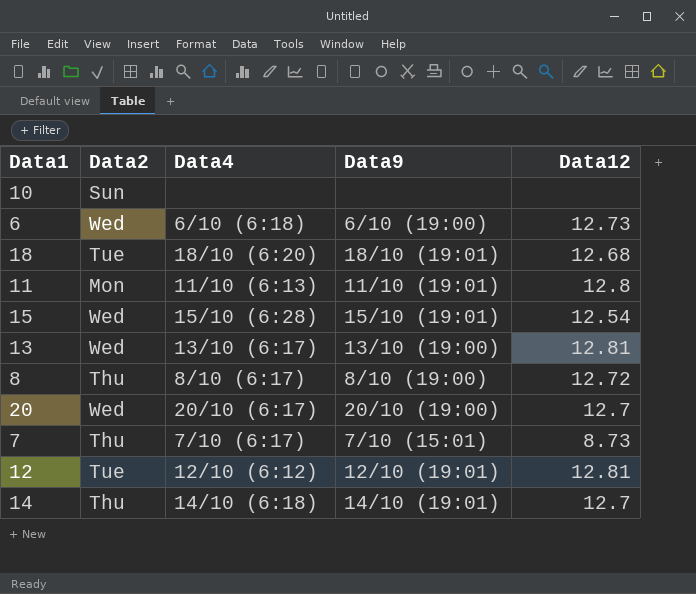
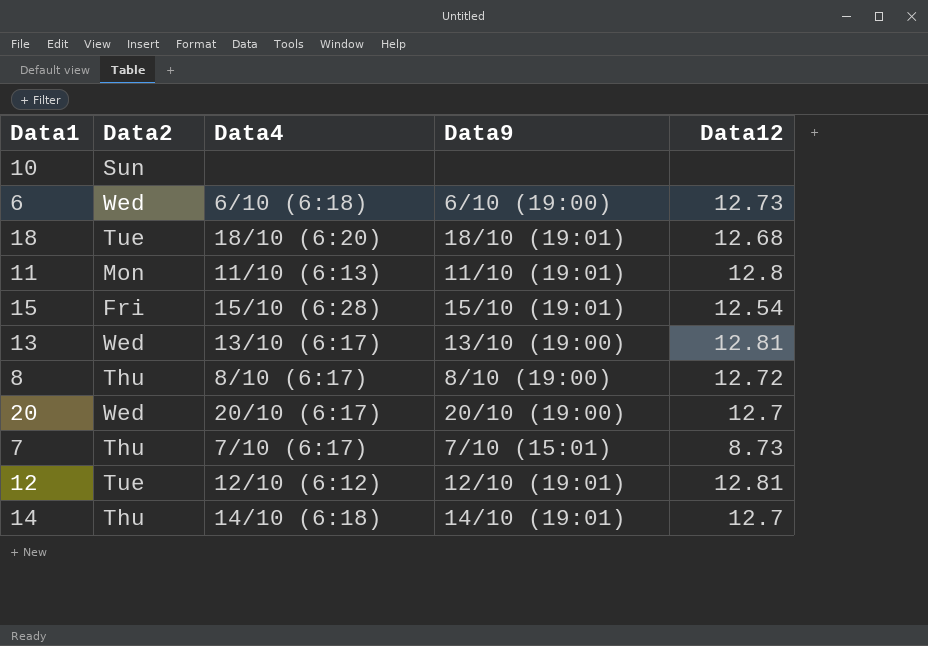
15 | Data2: Wed -> Fri

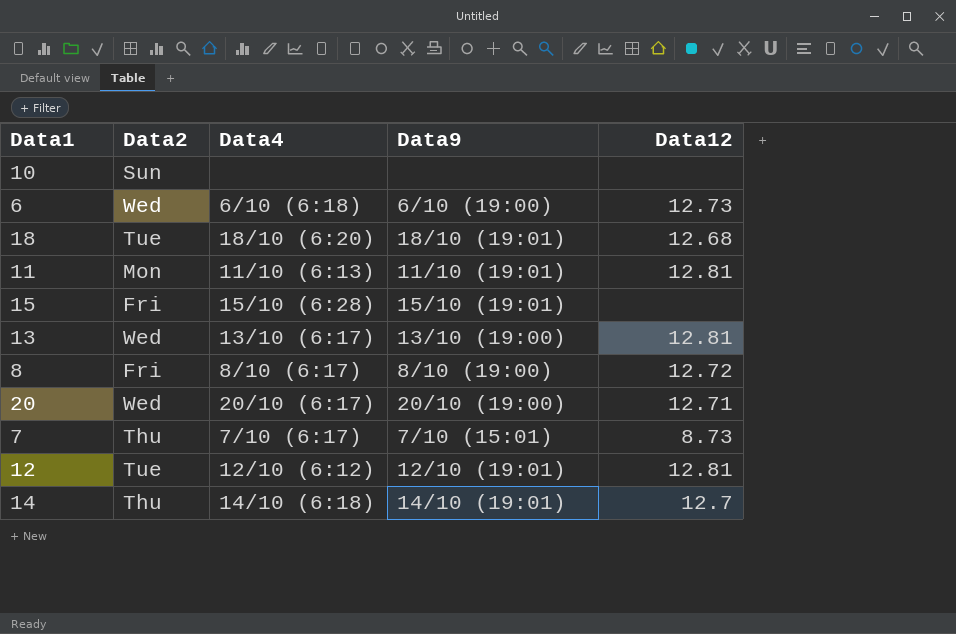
11 | Data12: 12.8 -> 12.81
15 | Data12: 12.54 -> none
8 | Data2: Thu -> Fri
20 | Data12: 12.7 -> 12.71

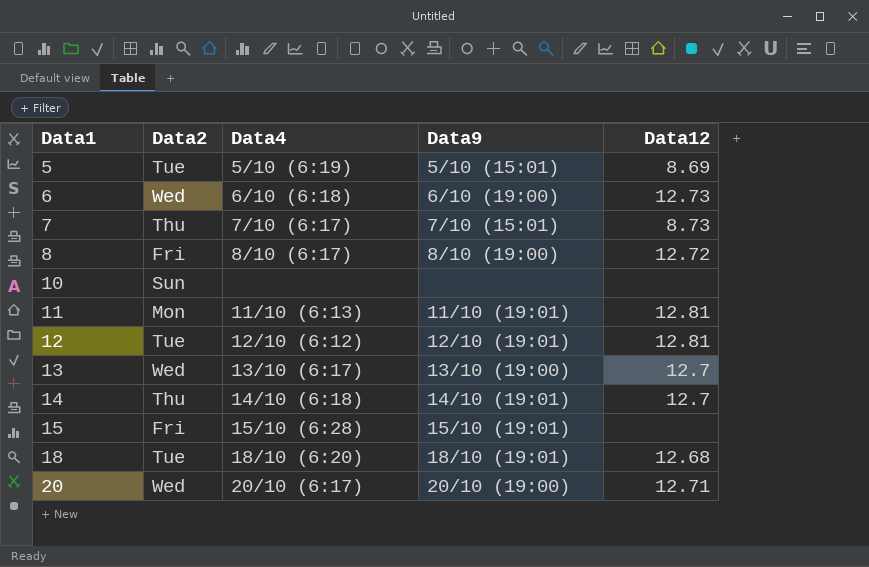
row order: none -> Data1 ascending
row 5: none -> Tue | 5/10 (6:19) | 5/10 (15:01) | 8.69
13 | Data12: 12.81 -> 12.7

